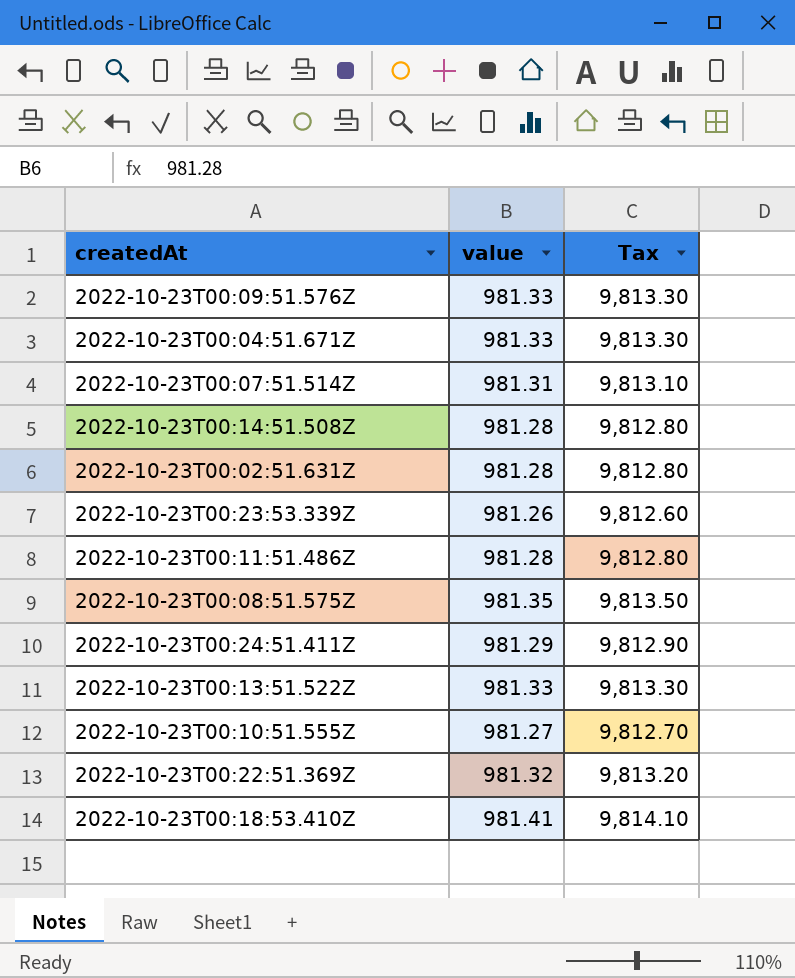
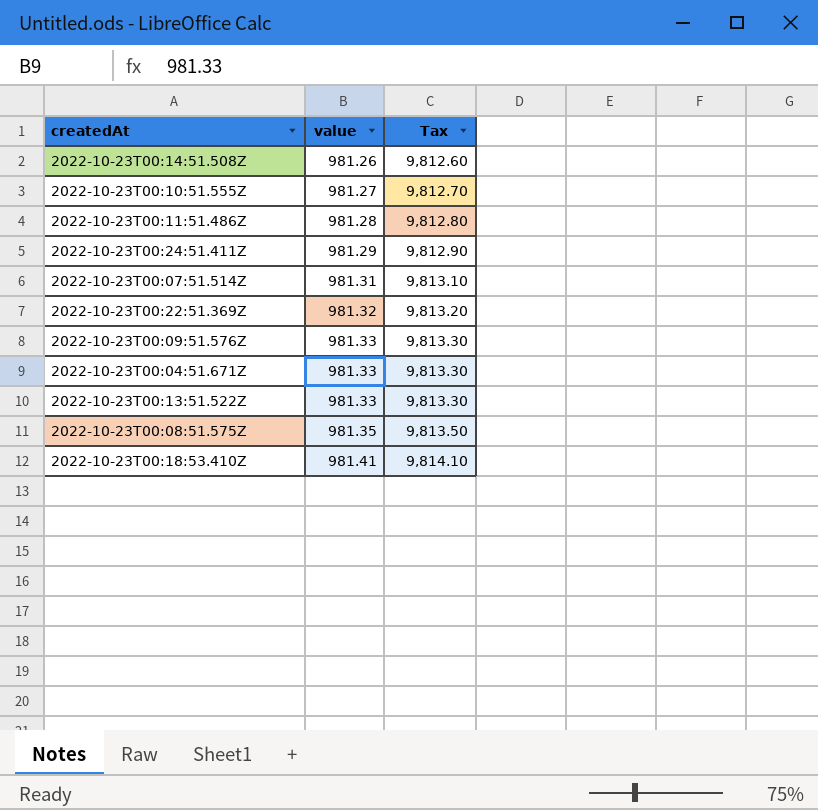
row order: none -> value ascending
row 2022-10-23T00:02:51.631Z: 981.28 | 9,812.80 -> none
row 2022-10-23T00:23:53.339Z: 981.26 | 9,812.60 -> none
2022-10-23T00:14:51.508Z | value: 981.28 -> 981.26
2022-10-23T00:14:51.508Z | Tax: 9,812.80 -> 9,812.60

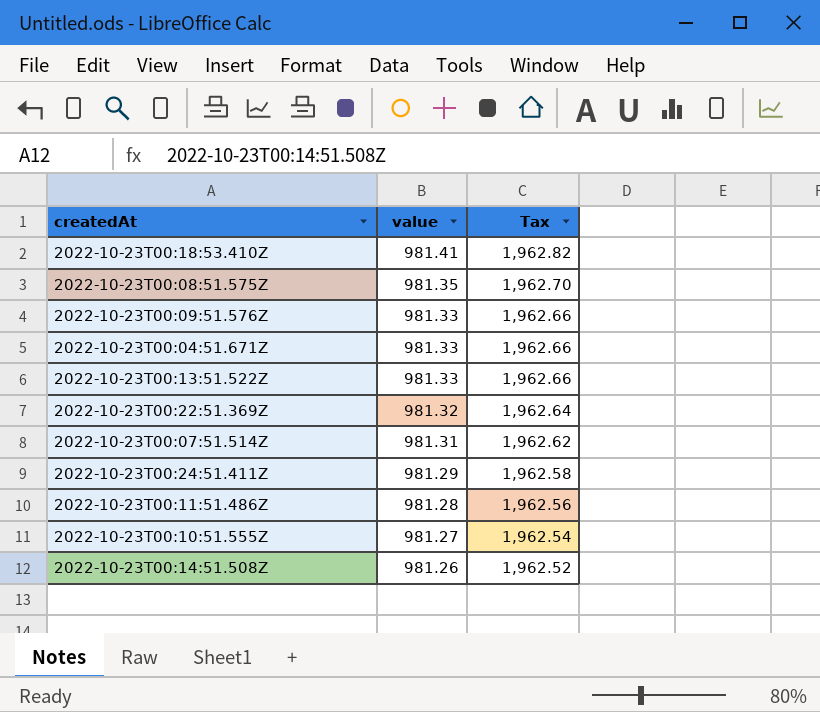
row order: value ascending -> value descending
column Tax | formula: [value] * 10 -> [value] * 2

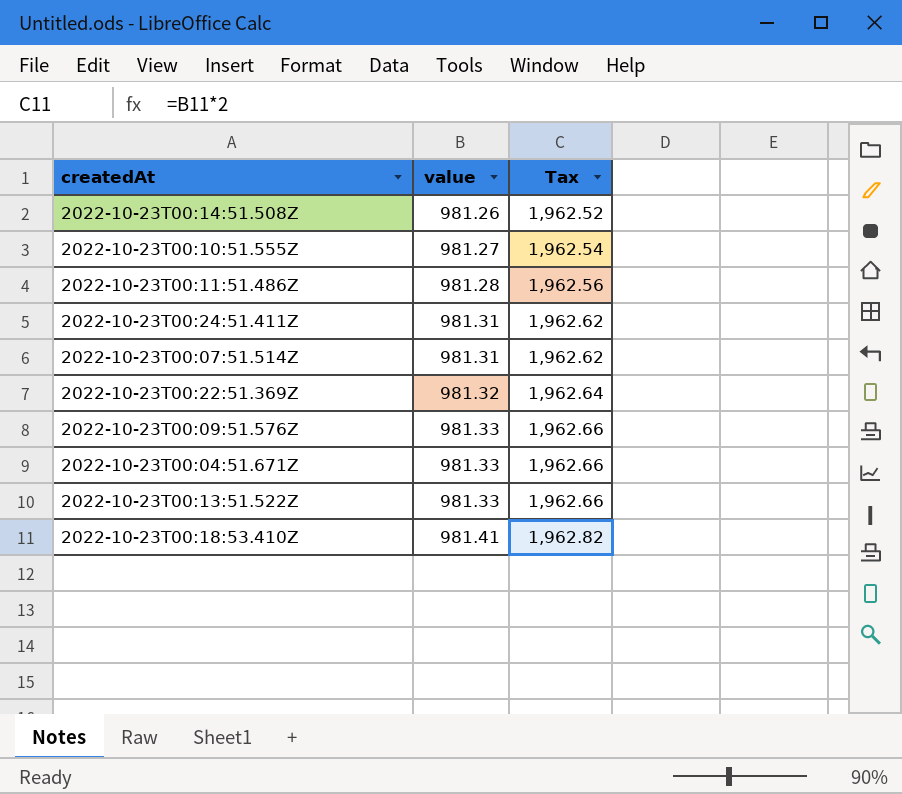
row order: value descending -> value ascending
row 2022-10-23T00:08:51.575Z: 981.35 | 1,962.70 -> none
2022-10-23T00:24:51.411Z | value: 981.29 -> 981.31
2022-10-23T00:24:51.411Z | Tax: 1,962.58 -> 1,962.62

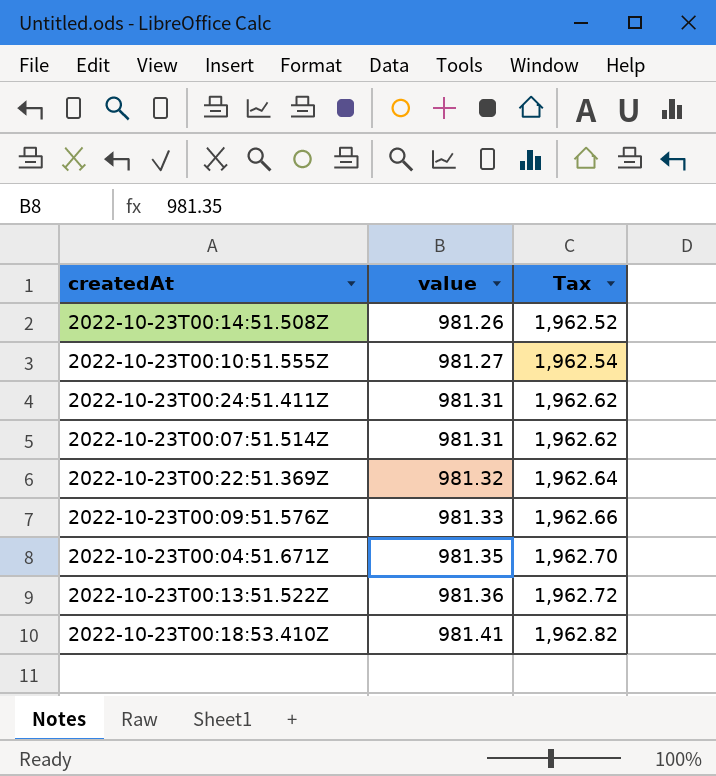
row 2022-10-23T00:11:51.486Z: 981.28 | 1,962.56 -> none
2022-10-23T00:04:51.671Z | value: 981.33 -> 981.35
2022-10-23T00:04:51.671Z | Tax: 1,962.66 -> 1,962.70
2022-10-23T00:13:51.522Z | value: 981.33 -> 981.36
2022-10-23T00:13:51.522Z | Tax: 1,962.66 -> 1,962.72

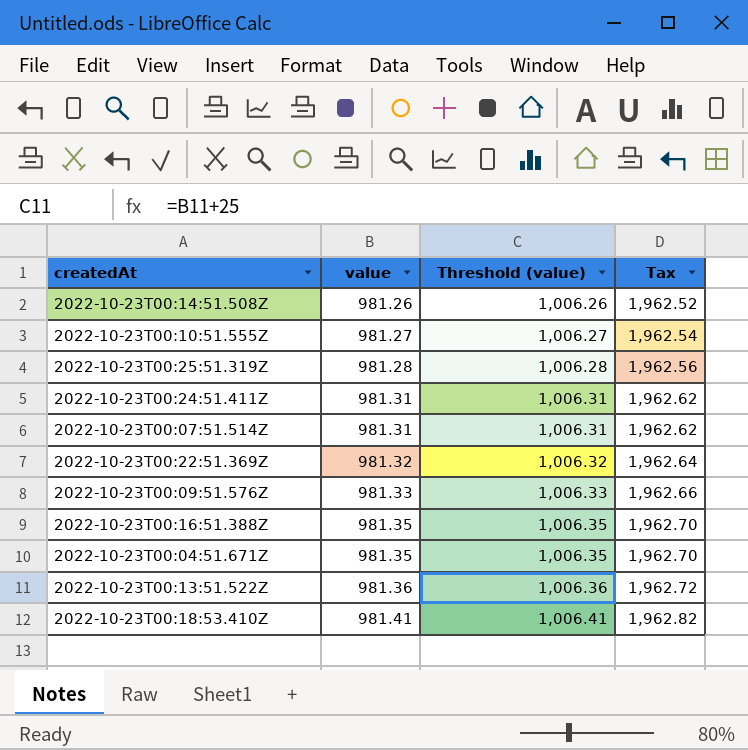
column Threshold (value) | formula: none -> [value] + 25
row 2022-10-23T00:25:51.319Z: none -> 981.28 | 1,006.28 | 1,962.56
row 2022-10-23T00:16:51.388Z: none -> 981.35 | 1,006.35 | 1,962.70

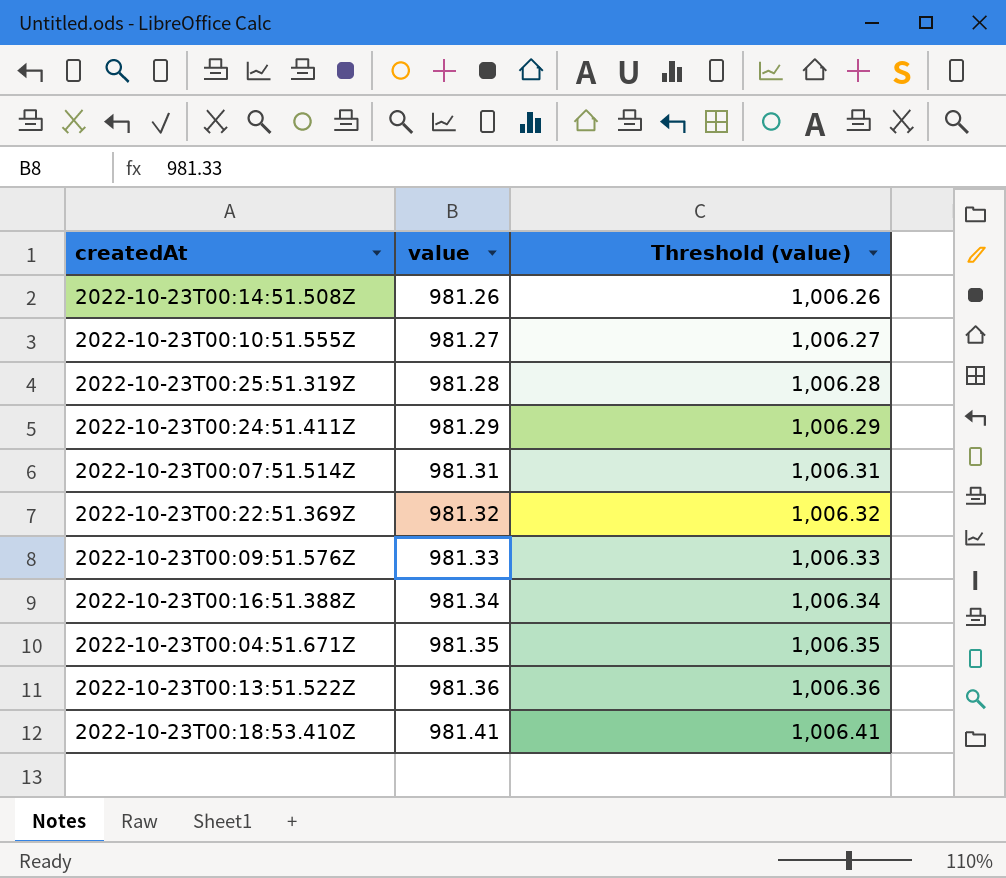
column Tax | formula: [value] * 2 -> none
2022-10-23T00:24:51.411Z | value: 981.31 -> 981.29
2022-10-23T00:24:51.411Z | Threshold (value): 1,006.31 -> 1,006.29
2022-10-23T00:16:51.388Z | value: 981.35 -> 981.34
2022-10-23T00:16:51.388Z | Threshold (value): 1,006.35 -> 1,006.34

